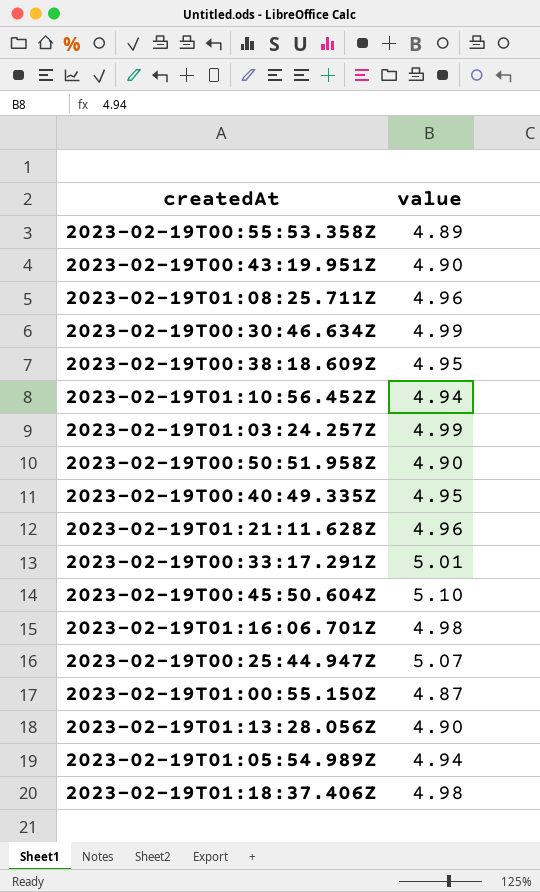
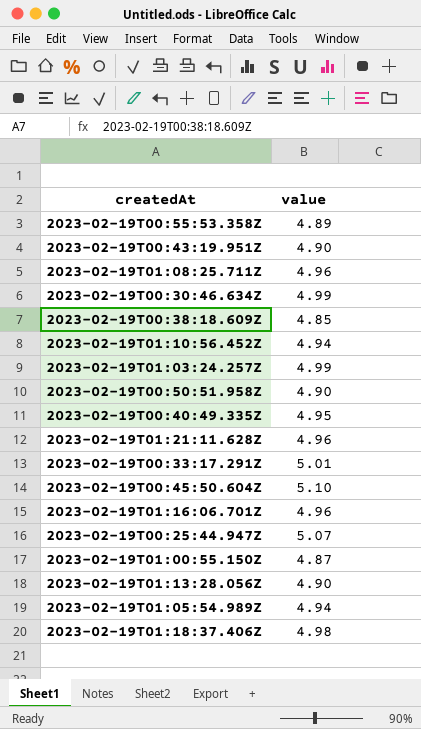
2023-02-19T00:38:18.609Z | value: 4.95 -> 4.85
2023-02-19T01:16:06.701Z | value: 4.98 -> 4.96

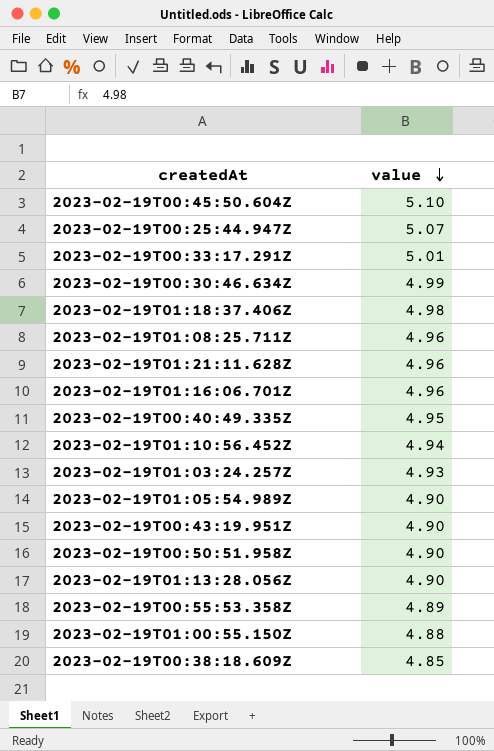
row order: none -> value descending
2023-02-19T01:03:24.257Z | value: 4.99 -> 4.93
2023-02-19T01:05:54.989Z | value: 4.94 -> 4.90
2023-02-19T01:00:55.150Z | value: 4.87 -> 4.88

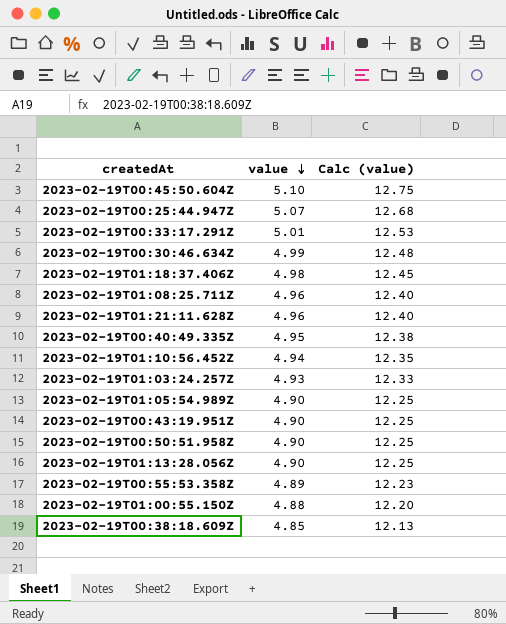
column Calc (value) | formula: none -> [value] * 2.5
row 2023-02-19T01:16:06.701Z: 4.96 -> none

